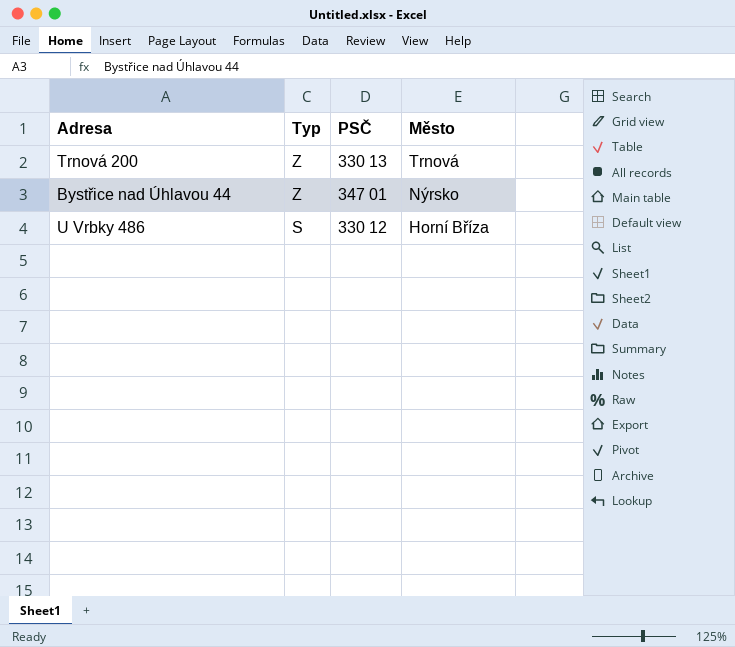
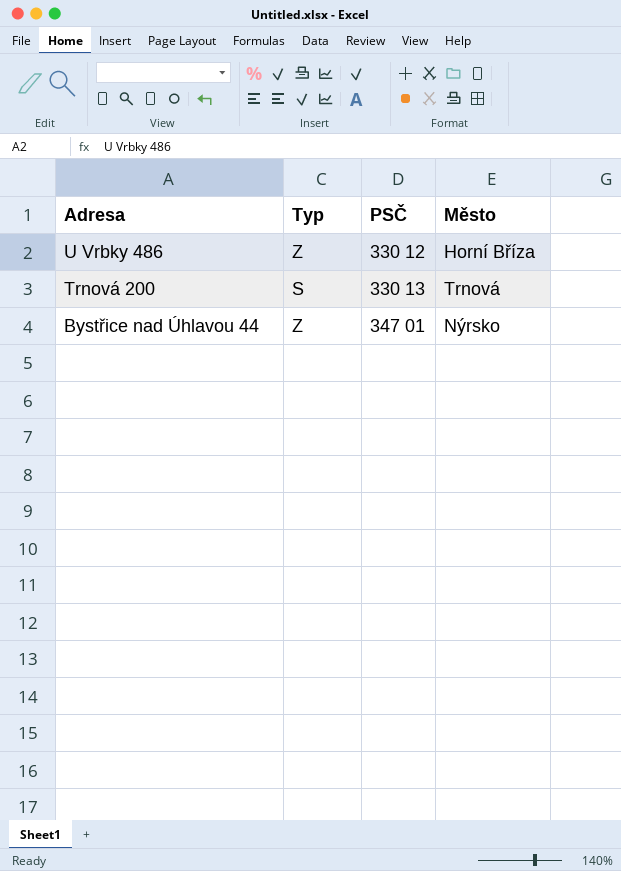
row order: Typ descending -> Adresa descending
U Vrbky 486 | Typ: S -> Z
Trnová 200 | Typ: Z -> S

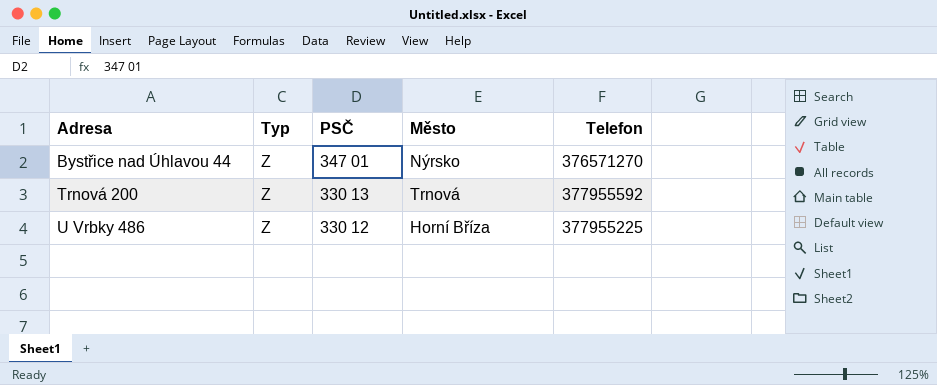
row order: Adresa descending -> Adresa ascending
column Telefon | position: none -> 5
Trnová 200 | Typ: S -> Z

